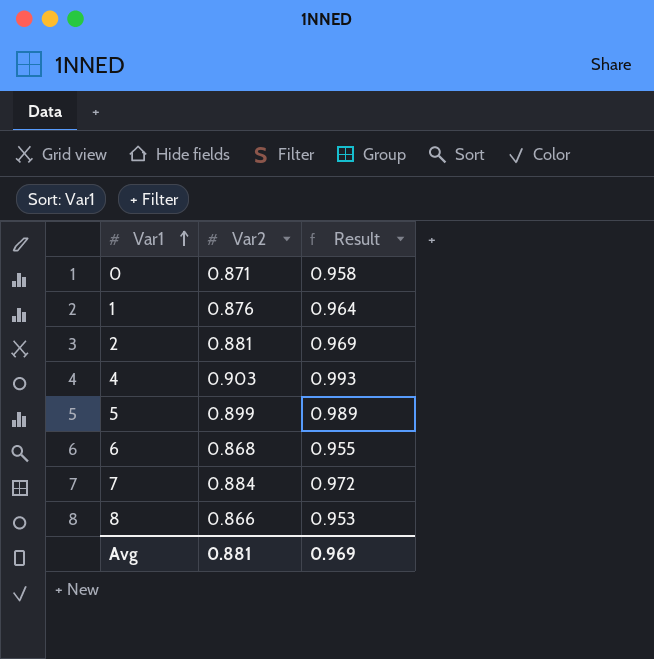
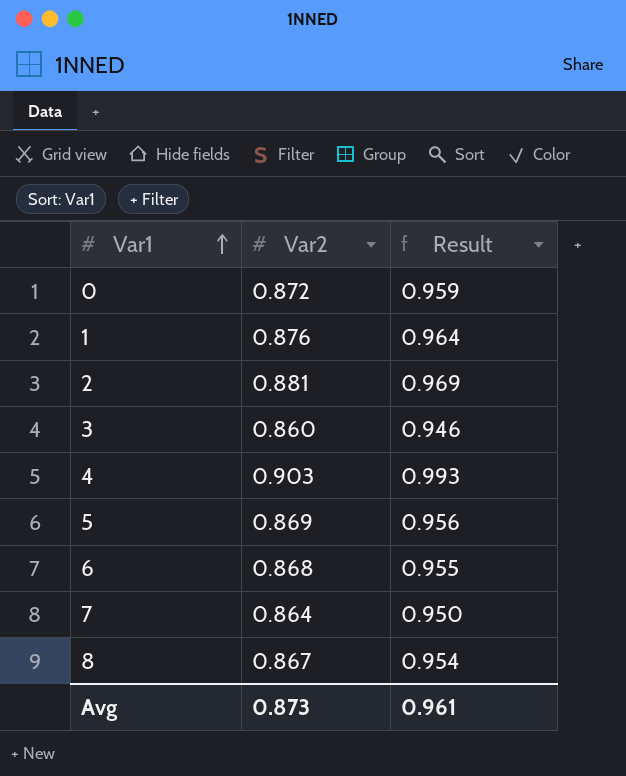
0 | Var2: 0.871 -> 0.872
0 | Result: 0.958 -> 0.959
row 3: none -> 0.860 | 0.946
5 | Var2: 0.899 -> 0.869
5 | Result: 0.989 -> 0.956
7 | Var2: 0.884 -> 0.864
7 | Result: 0.972 -> 0.950
8 | Var2: 0.866 -> 0.867
8 | Result: 0.953 -> 0.954
Avg | Var2: 0.881 -> 0.873
Avg | Result: 0.969 -> 0.961

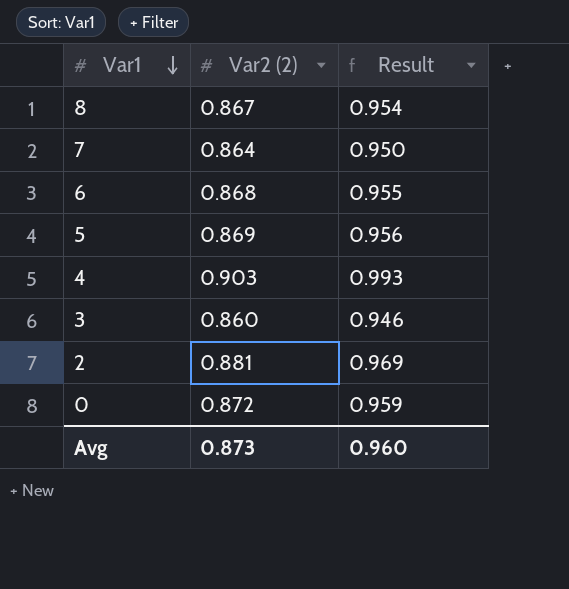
row order: Var1 ascending -> Var1 descending
column name: Var2 -> Var2 (2)
row 1: 0.876 | 0.964 -> none
Avg | Result: 0.961 -> 0.960

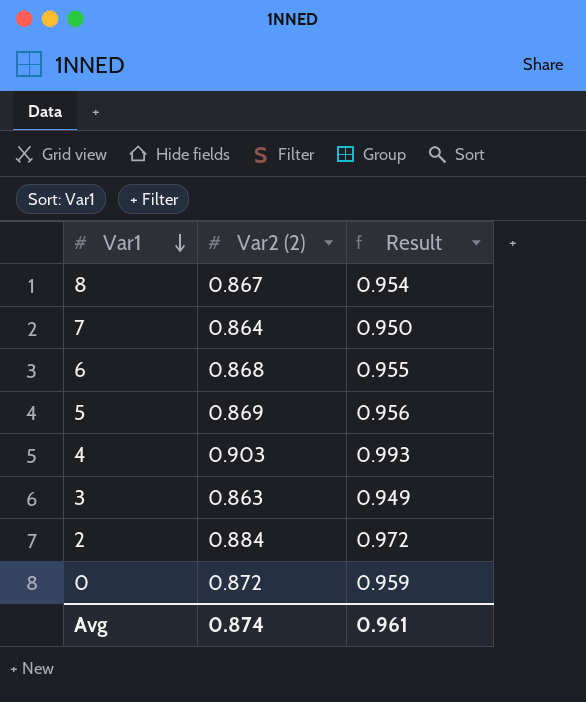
3 | Var2 (2): 0.860 -> 0.863
3 | Result: 0.946 -> 0.949
2 | Var2 (2): 0.881 -> 0.884
2 | Result: 0.969 -> 0.972
Avg | Var2 (2): 0.873 -> 0.874
Avg | Result: 0.960 -> 0.961

